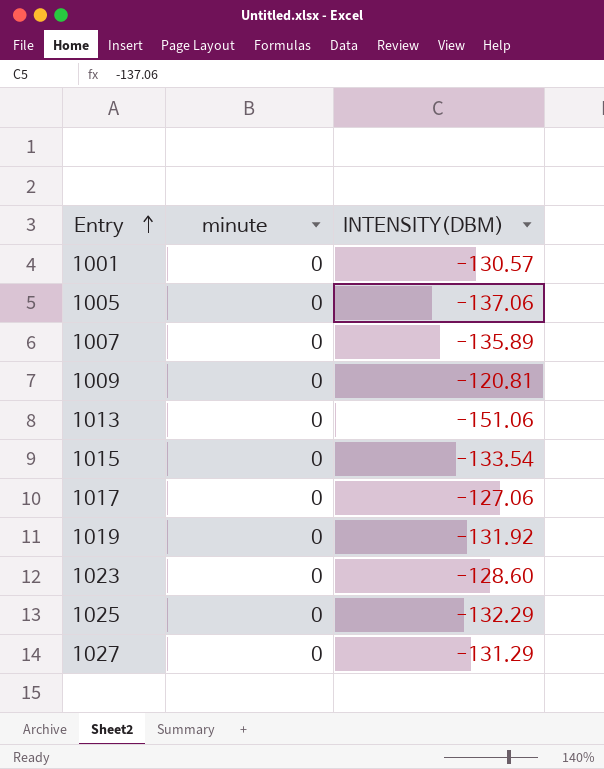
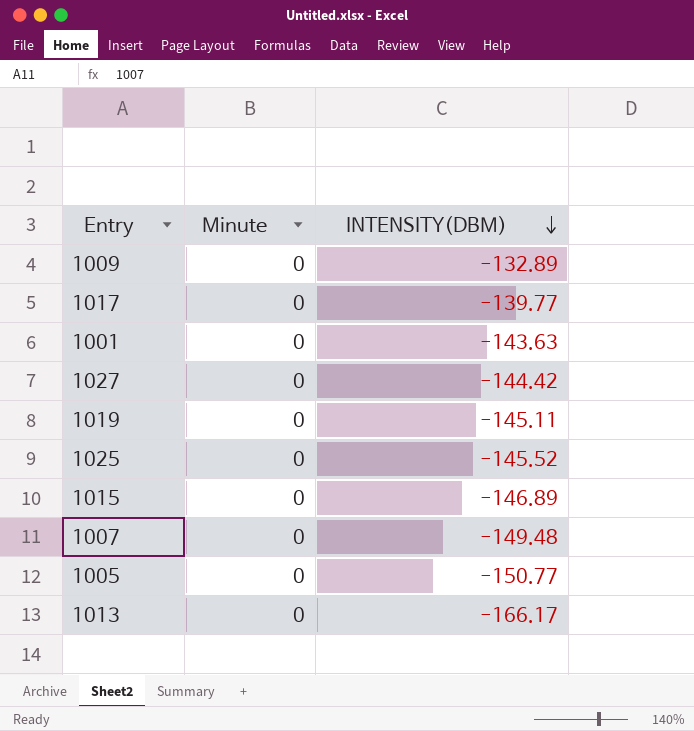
row order: Entry ascending -> INTENSITY(DBM) descending
column name: minute -> Minute
row 1023: 0 | -128.60 -> none
1009 | INTENSITY(DBM): -120.81 -> -132.89
1017 | INTENSITY(DBM): -127.06 -> -139.77
1001 | INTENSITY(DBM): -130.57 -> -143.63
1027 | INTENSITY(DBM): -131.29 -> -144.42
1019 | INTENSITY(DBM): -131.92 -> -145.11
1025 | INTENSITY(DBM): -132.29 -> -145.52
1015 | INTENSITY(DBM): -133.54 -> -146.89
1007 | INTENSITY(DBM): -135.89 -> -149.48
1005 | INTENSITY(DBM): -137.06 -> -150.77
1013 | INTENSITY(DBM): -151.06 -> -166.17

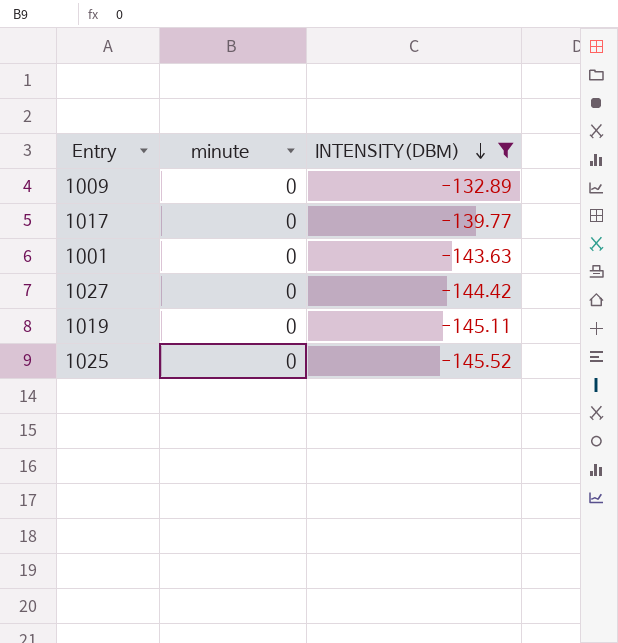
filter: none -> INTENSITY(DBM) >= -145.52
column name: Minute -> minute

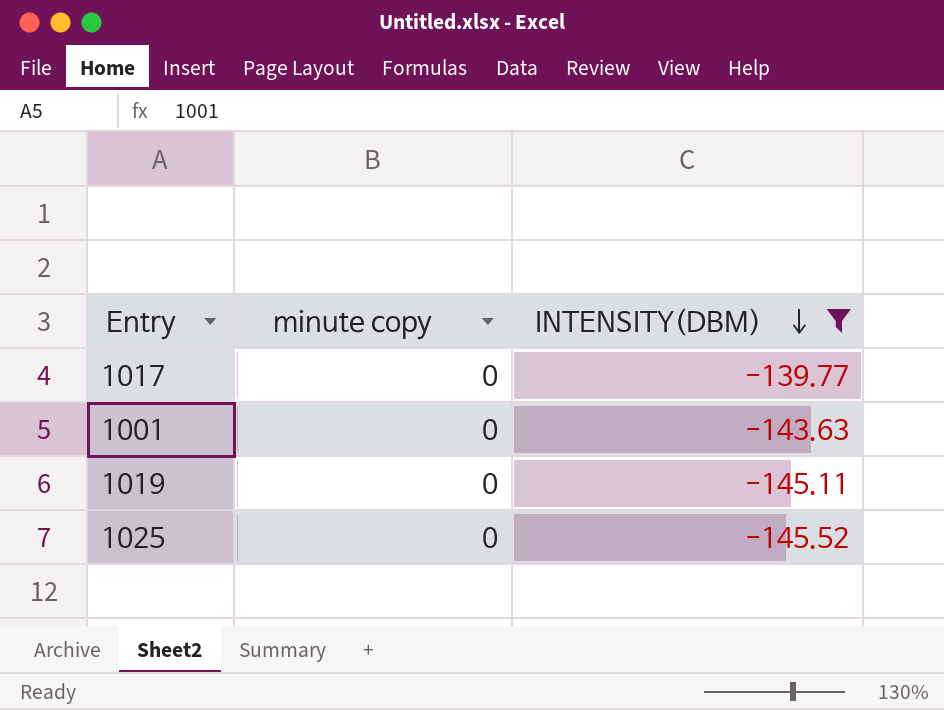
column name: minute -> minute copy
row 1009: 0 | -132.89 -> none
row 1027: 0 | -144.42 -> none

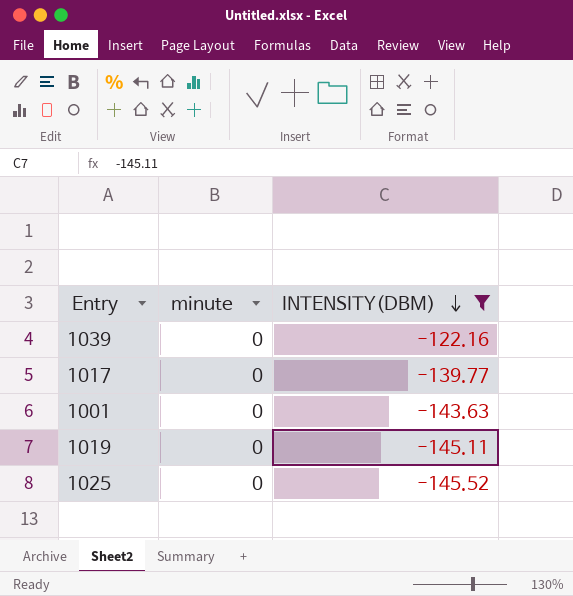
column name: minute copy -> minute
row 1039: none -> 0 | -122.16

